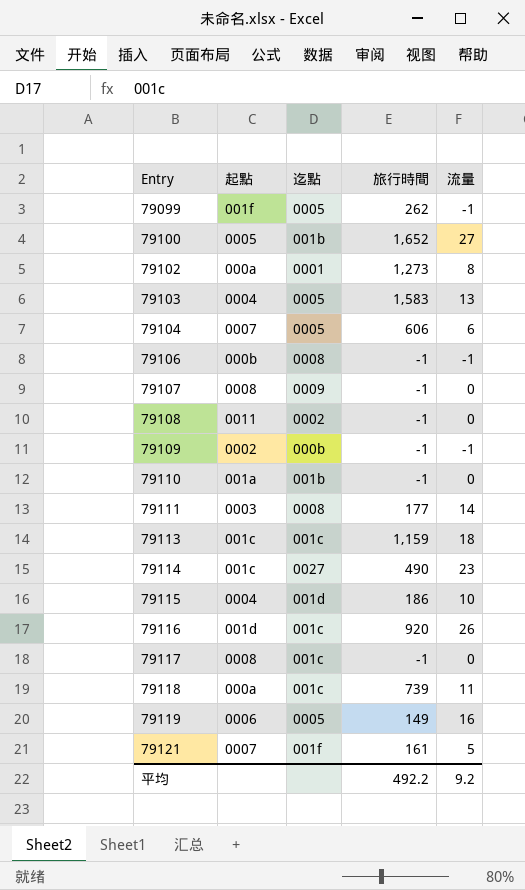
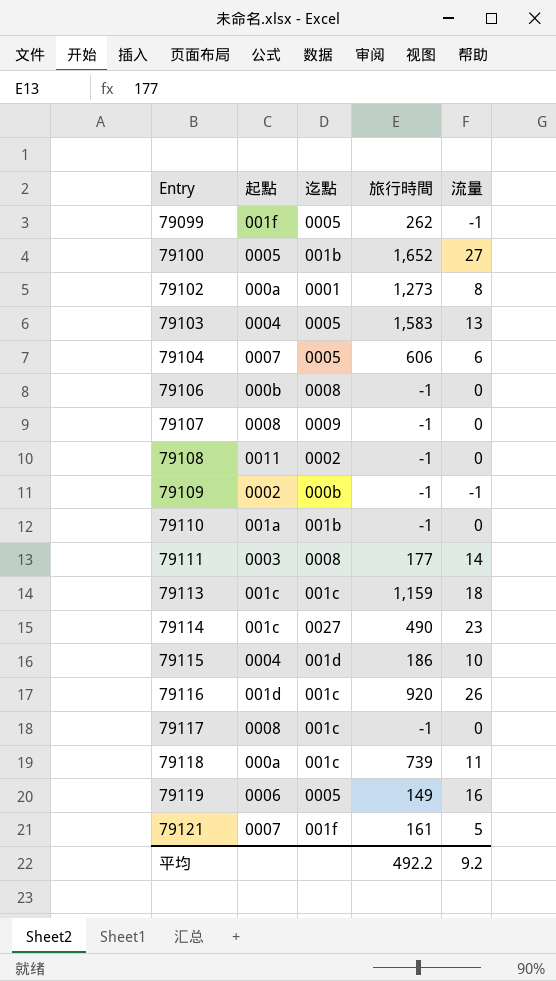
79106 | 流量: -1 -> 0

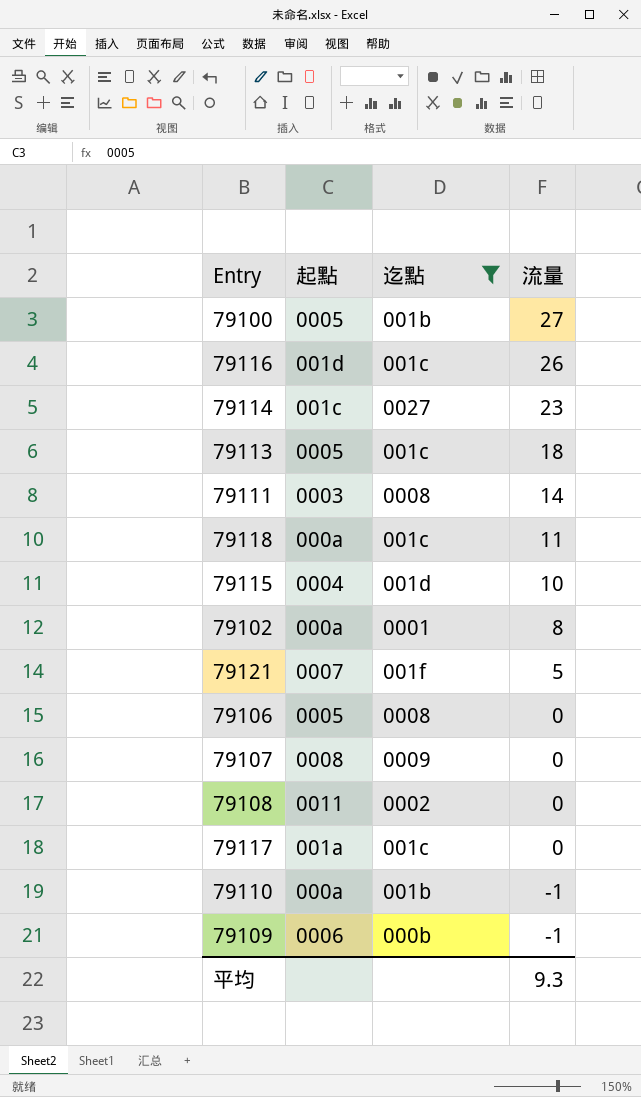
filter: none -> 迄點 != 0005
row order: Entry ascending -> 流量 descending
column 旅行時間 | position: 4 -> none
79113 | 起點: 001c -> 0005
79106 | 起點: 000b -> 0005
79117 | 起點: 0008 -> 001a
79110 | 起點: 001a -> 000a
79110 | 流量: 0 -> -1
79109 | 起點: 0002 -> 0006
平均 | 流量: 9.2 -> 9.3

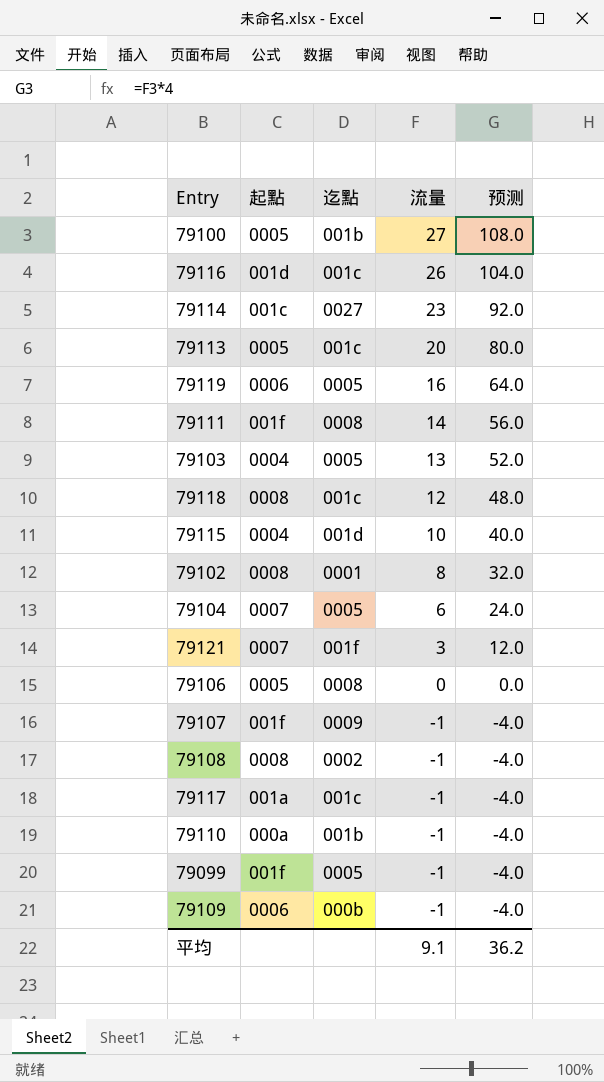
filter: 迄點 != 0005 -> none
column 预测 | formula: none -> [流量] * 4
79113 | 流量: 18 -> 20
79111 | 起點: 0003 -> 001f
79118 | 起點: 000a -> 0008
79118 | 流量: 11 -> 12
79102 | 起點: 000a -> 0008
79121 | 流量: 5 -> 3
79107 | 起點: 0008 -> 001f
79107 | 流量: 0 -> -1
79108 | 起點: 0011 -> 0008
79108 | 流量: 0 -> -1
79117 | 流量: 0 -> -1
平均 | 流量: 9.3 -> 9.1

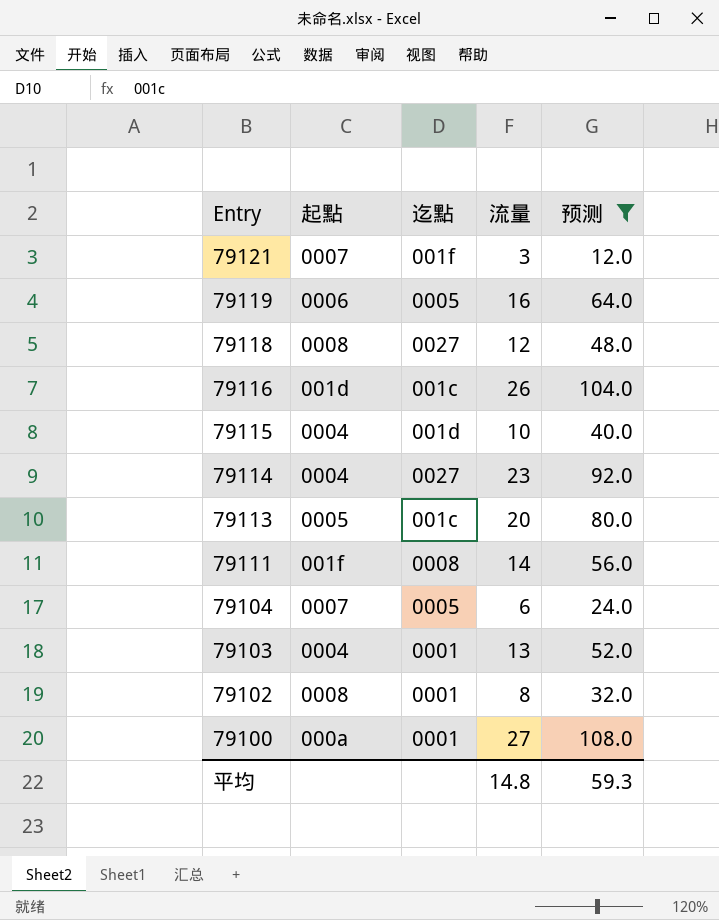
filter: none -> 预测 >= 12.0
row order: 流量 descending -> Entry descending
79118 | 迄點: 001c -> 0027
79114 | 起點: 001c -> 0004
79103 | 迄點: 0005 -> 0001
79100 | 起點: 0005 -> 000a
79100 | 迄點: 001b -> 0001
平均 | 流量: 9.1 -> 14.8
平均 | 预测: 36.2 -> 59.3

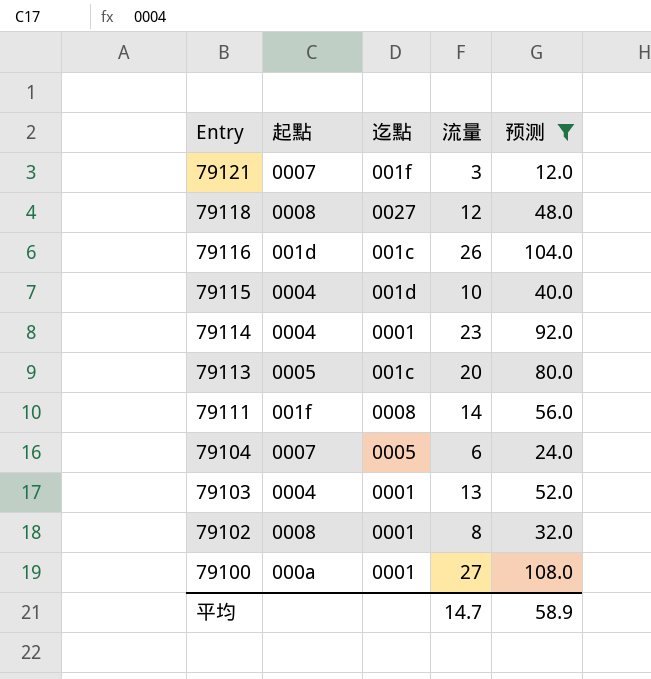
row 79119: 0006 | 0005 | 16 | 64.0 -> none
79114 | 迄點: 0027 -> 0001
平均 | 流量: 14.8 -> 14.7
平均 | 预测: 59.3 -> 58.9

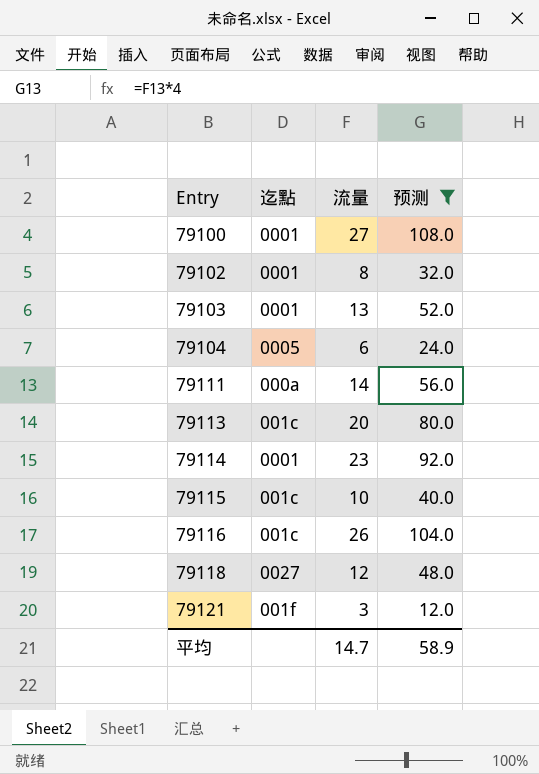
row order: Entry descending -> Entry ascending
column 起點 | position: 2 -> none
79111 | 迄點: 0008 -> 000a
79115 | 迄點: 001d -> 001c

